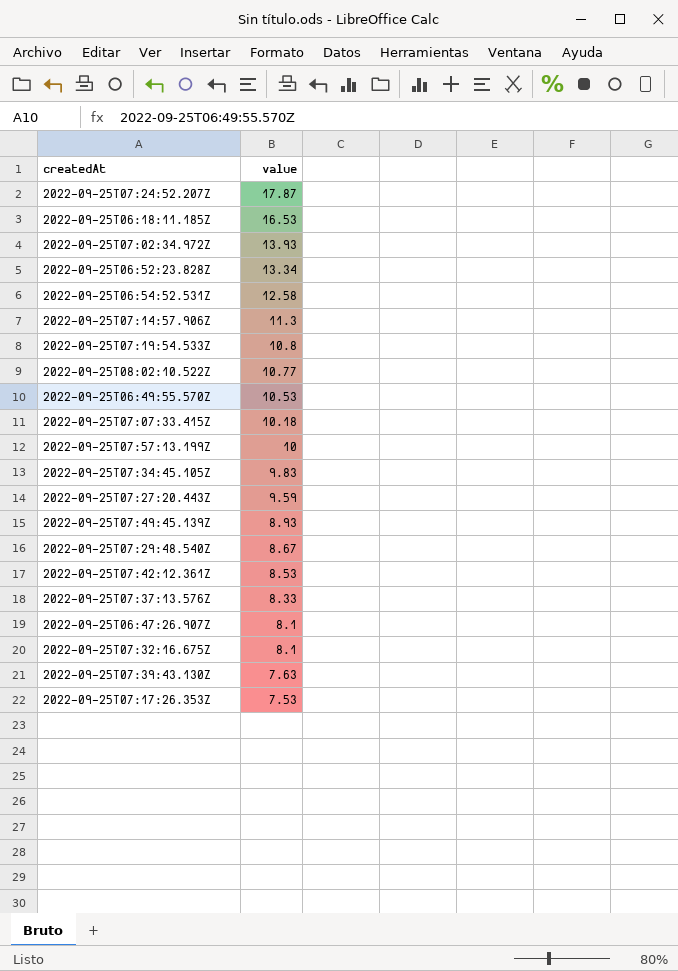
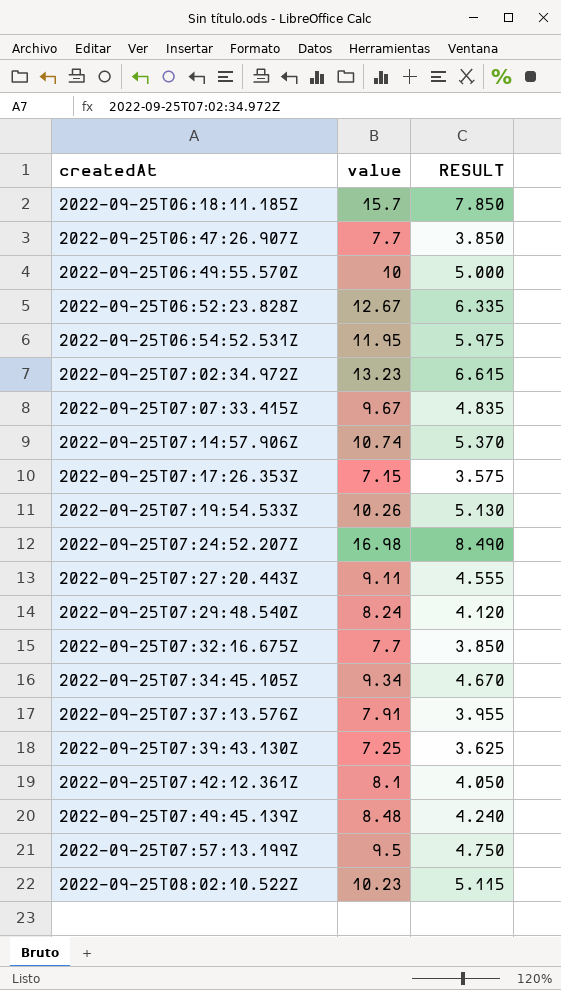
row order: value descending -> createdAt ascending
column RESULT | formula: none -> [value] * 0.5
2022-09-25T06:18:11.185Z | value: 16.53 -> 15.7
2022-09-25T06:47:26.907Z | value: 8.1 -> 7.7
2022-09-25T06:49:55.570Z | value: 10.53 -> 10
2022-09-25T06:52:23.828Z | value: 13.34 -> 12.67
2022-09-25T06:54:52.531Z | value: 12.58 -> 11.95
2022-09-25T07:02:34.972Z | value: 13.93 -> 13.23
2022-09-25T07:07:33.415Z | value: 10.18 -> 9.67
2022-09-25T07:14:57.906Z | value: 11.3 -> 10.74
2022-09-25T07:17:26.353Z | value: 7.53 -> 7.15
2022-09-25T07:19:54.533Z | value: 10.8 -> 10.26
2022-09-25T07:24:52.207Z | value: 17.87 -> 16.98
2022-09-25T07:27:20.443Z | value: 9.59 -> 9.11
2022-09-25T07:29:48.540Z | value: 8.67 -> 8.24
2022-09-25T07:32:16.675Z | value: 8.1 -> 7.7
2022-09-25T07:34:45.105Z | value: 9.83 -> 9.34
2022-09-25T07:37:13.576Z | value: 8.33 -> 7.91
2022-09-25T07:39:43.130Z | value: 7.63 -> 7.25
2022-09-25T07:42:12.361Z | value: 8.53 -> 8.1
2022-09-25T07:49:45.139Z | value: 8.93 -> 8.48
2022-09-25T07:57:13.199Z | value: 10 -> 9.5
2022-09-25T08:02:10.522Z | value: 10.77 -> 10.23

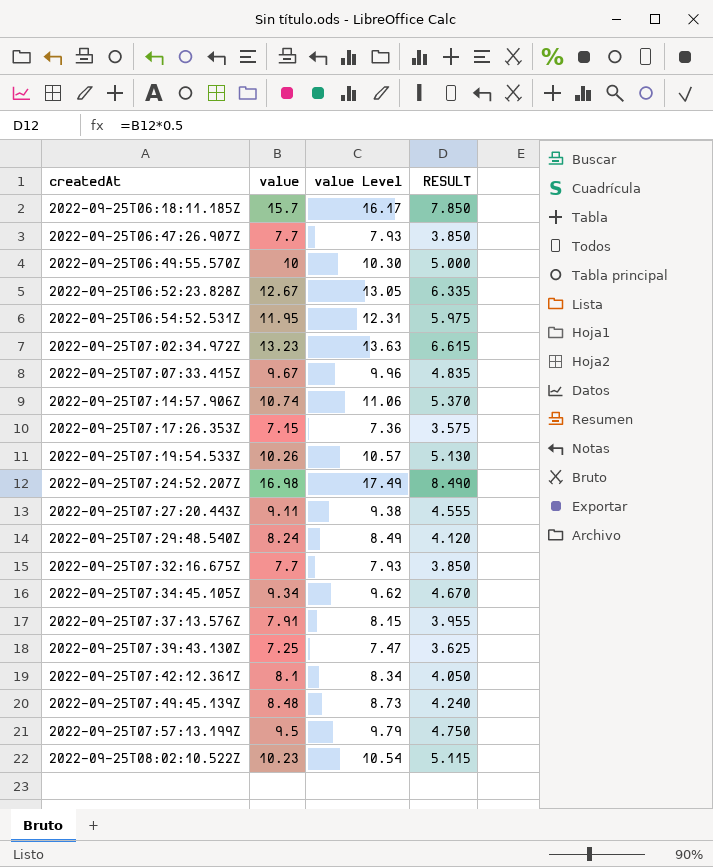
column value Level | formula: none -> [value] * 1.03

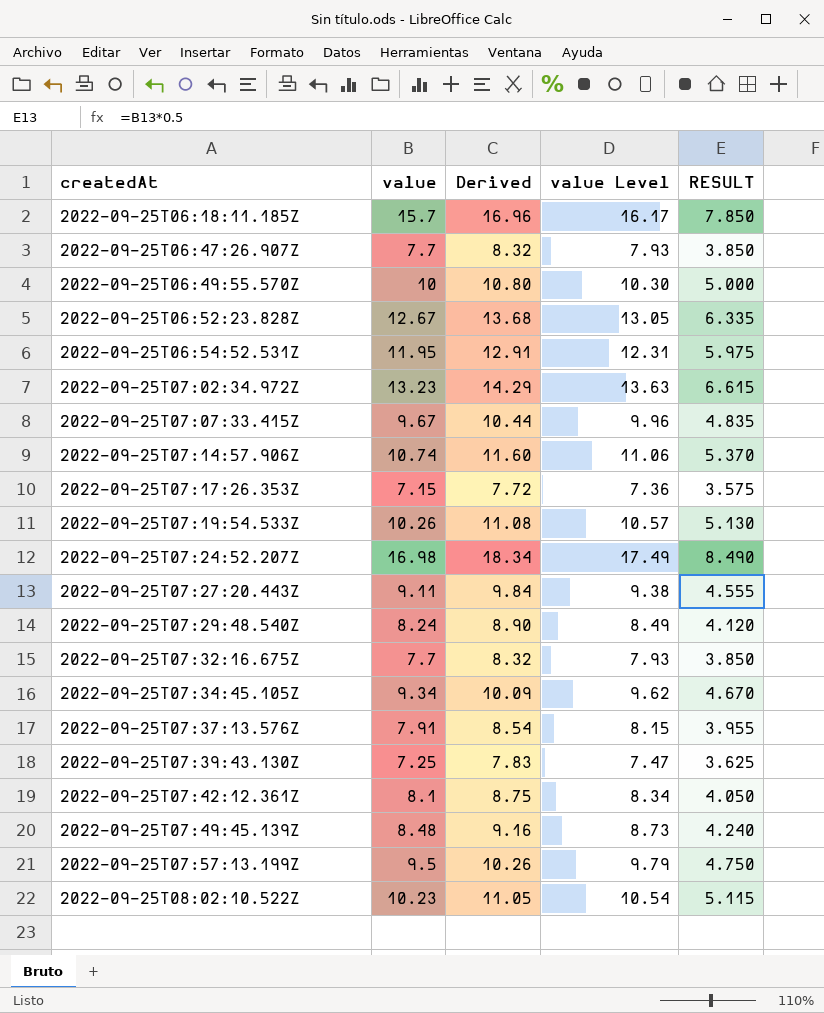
column Derived | formula: none -> [value] * 1.08

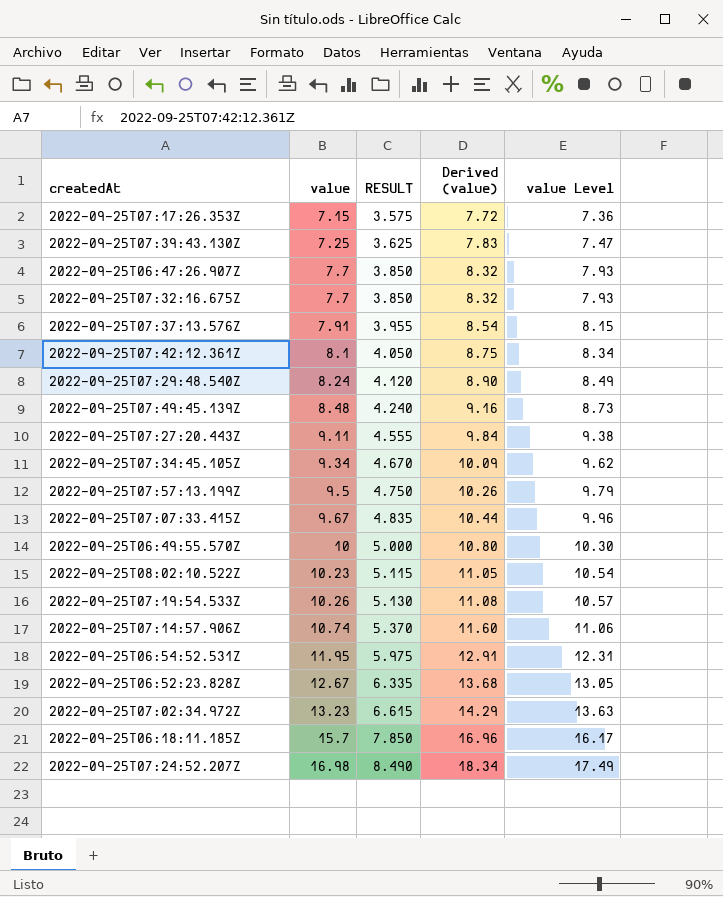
row order: createdAt ascending -> value ascending
column RESULT | position: 5 -> 3
column name: Derived -> Derived (value)

